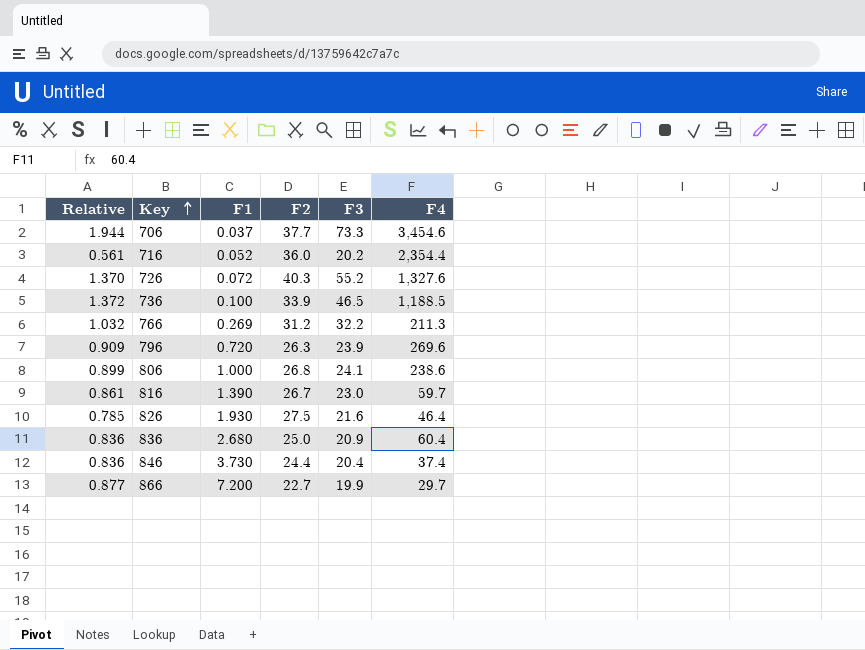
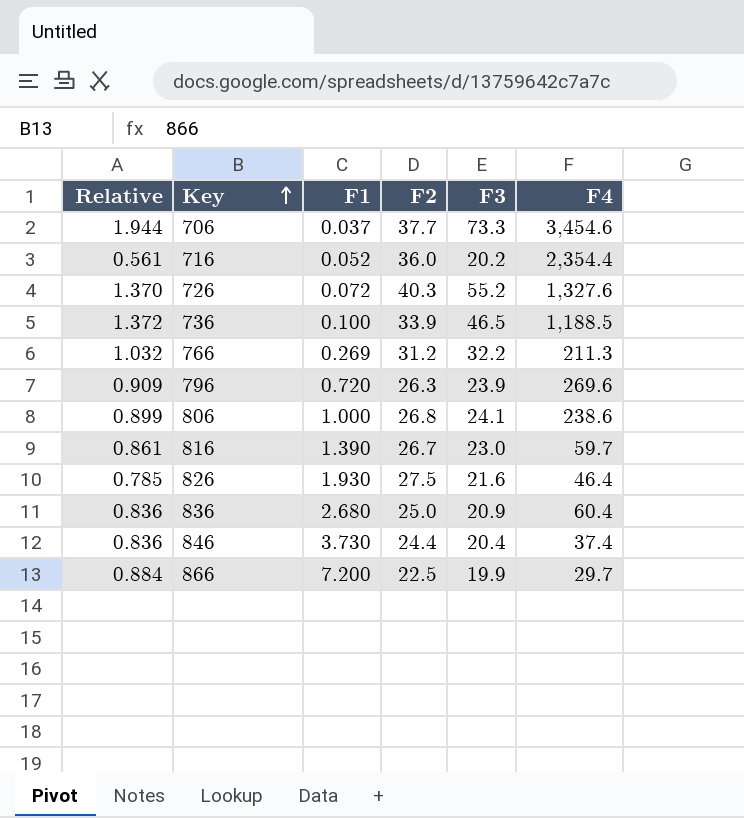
866 | Relative: 0.877 -> 0.884
866 | F2: 22.7 -> 22.5

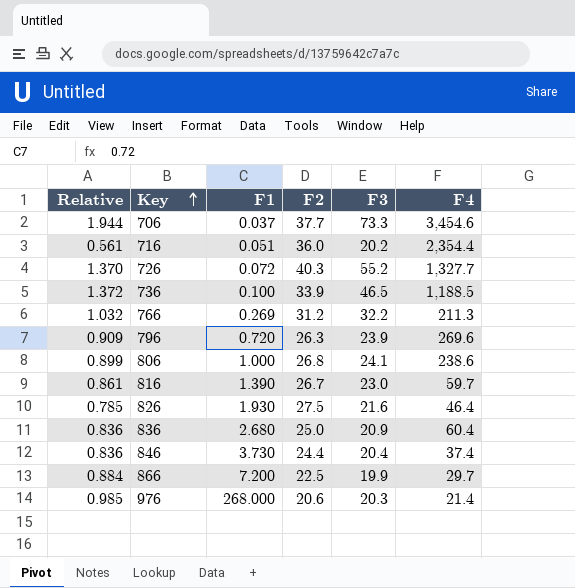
716 | F1: 0.052 -> 0.051
726 | F4: 1,327.6 -> 1,327.7
row 976: none -> 0.985 | 268.000 | 20.6 | 20.3 | 21.4

